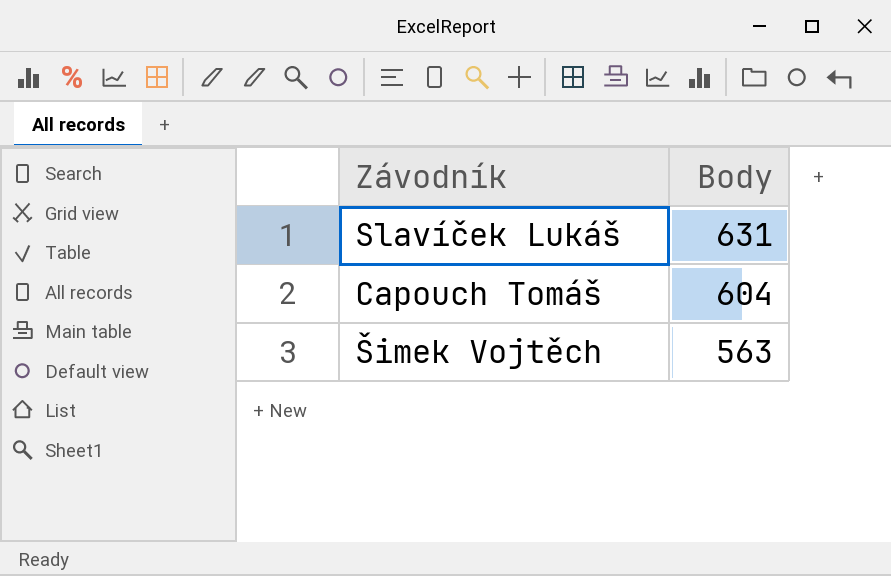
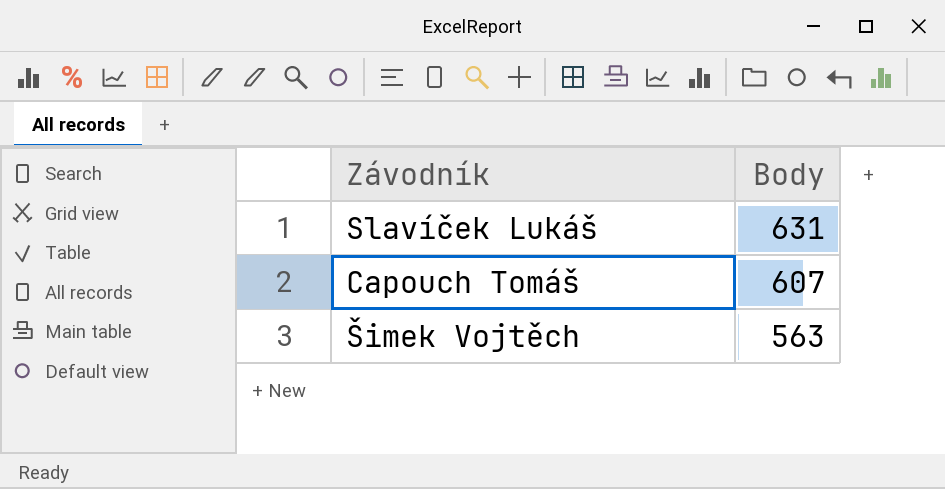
Capouch Tomáš | Body: 604 -> 607

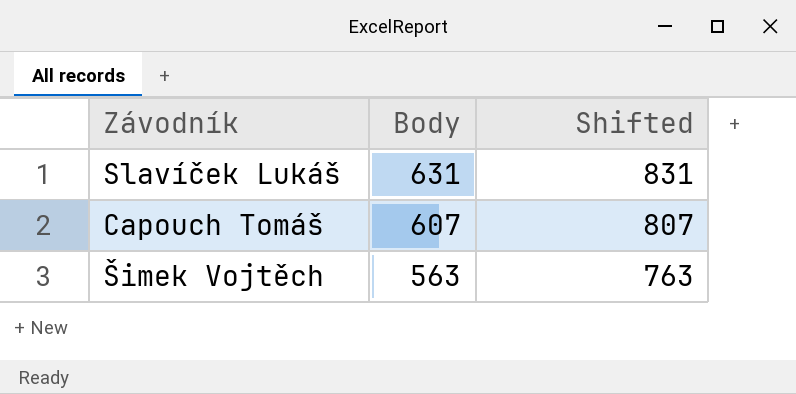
column Shifted | formula: none -> [Body] + 200

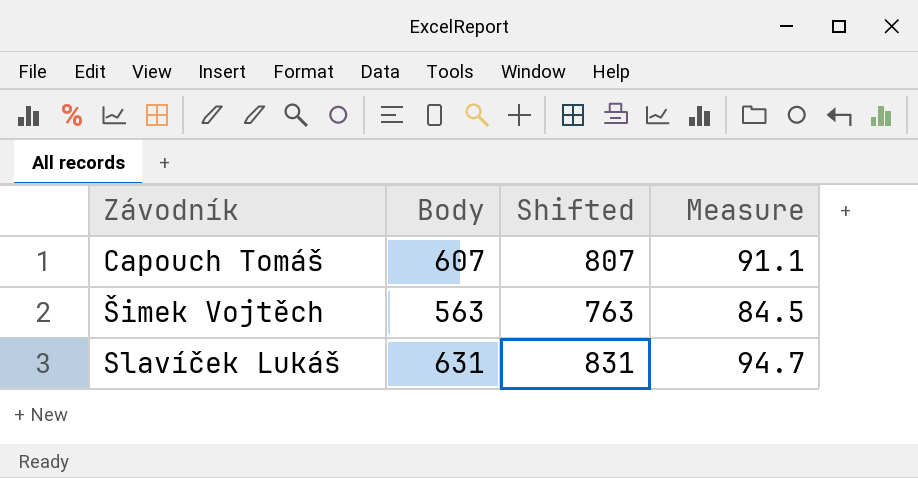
row order: Body descending -> Závodník ascending
column Measure | formula: none -> [Body] * 0.15

